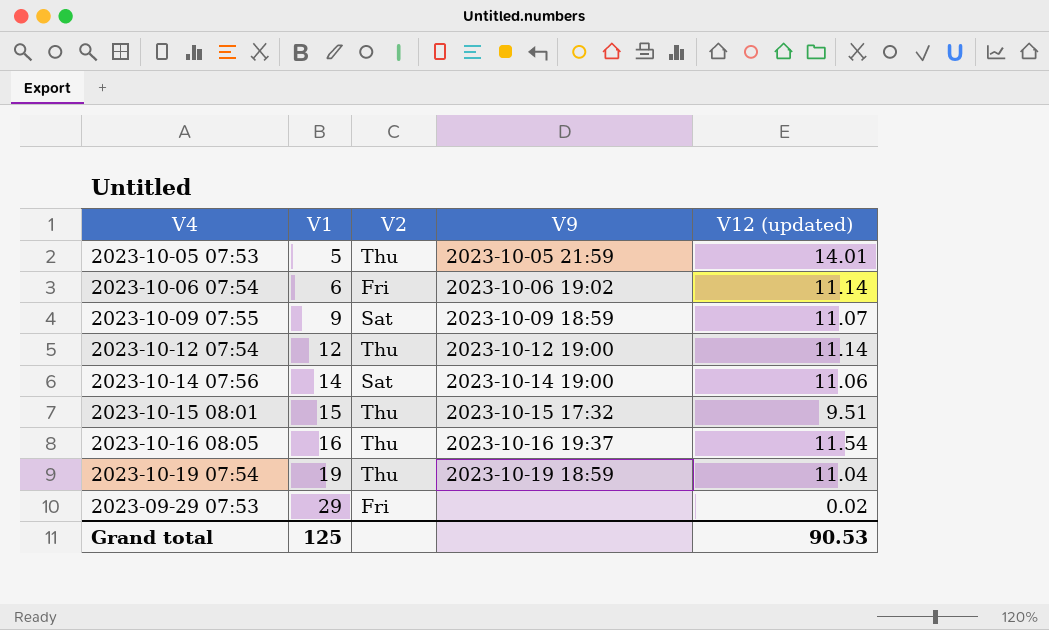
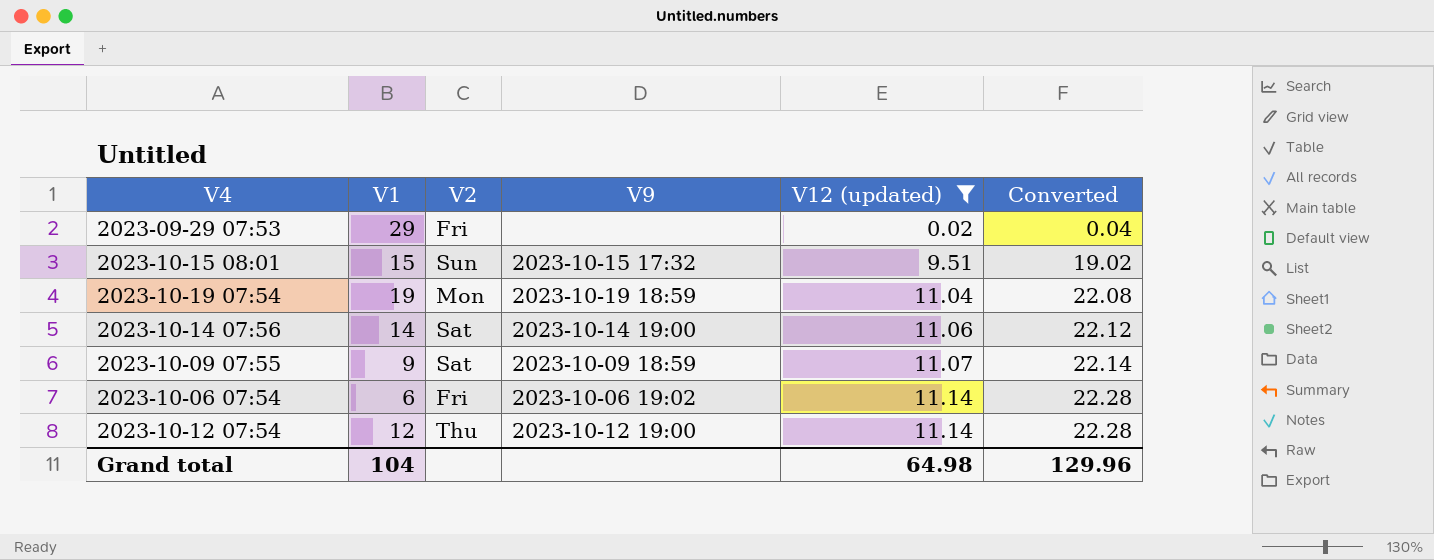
filter: none -> V12 (updated) <= 11.14
row order: V1 ascending -> V12 (updated) ascending
column Converted | formula: none -> [V12 (updated)] * 2
2023-10-15 08:01 | V2: Thu -> Sun
2023-10-19 07:54 | V2: Thu -> Mon
Grand total | V1: 125 -> 104
Grand total | V12 (updated): 90.53 -> 64.98

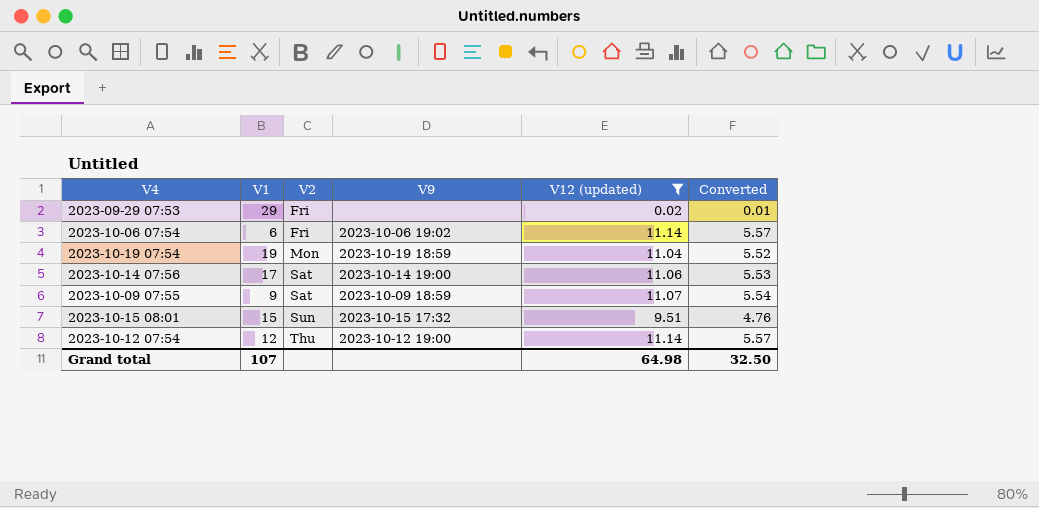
row order: V12 (updated) ascending -> V2 ascending
column Converted | formula: [V12 (updated)] * 2 -> [V12 (updated)] * 0.5
2023-10-14 07:56 | V1: 14 -> 17
Grand total | V1: 104 -> 107
Grand total | Converted: 129.96 -> 32.50

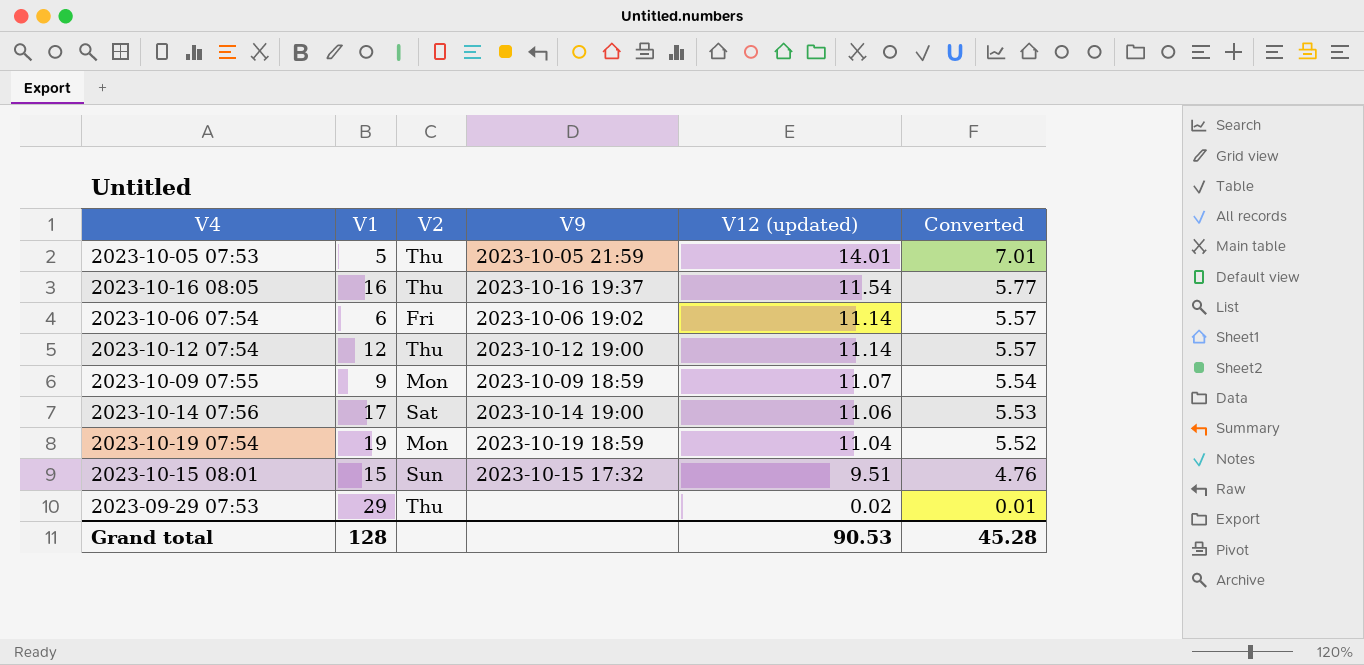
filter: V12 (updated) <= 11.14 -> none
row order: V2 ascending -> V12 (updated) descending
2023-10-09 07:55 | V2: Sat -> Mon
2023-09-29 07:53 | V2: Fri -> Thu
Grand total | V1: 107 -> 128
Grand total | V12 (updated): 64.98 -> 90.53
Grand total | Converted: 32.50 -> 45.28

